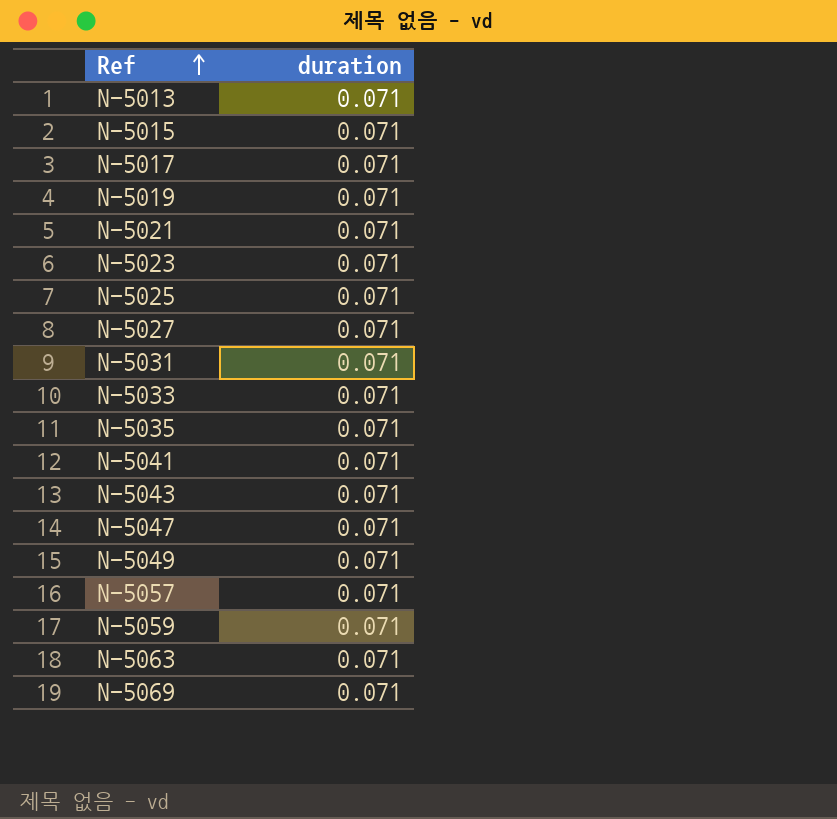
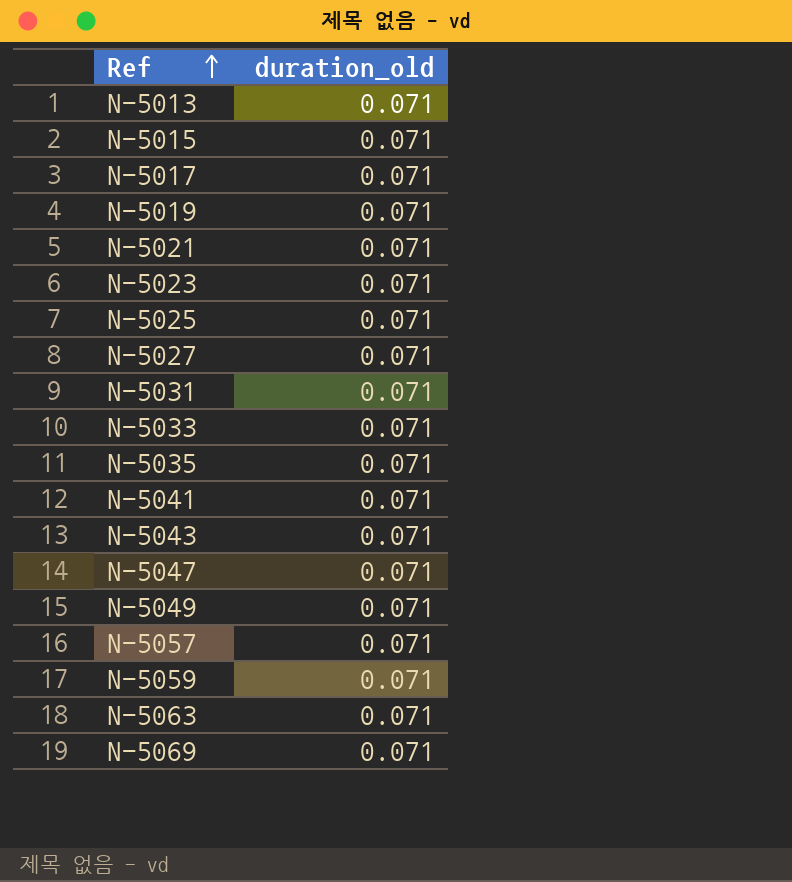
column name: duration -> duration_old

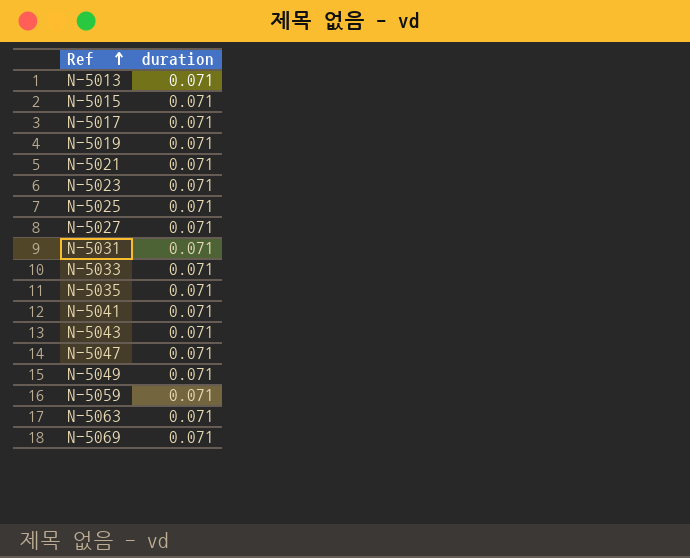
column name: duration_old -> duration
row N-5057: 0.071 -> none

